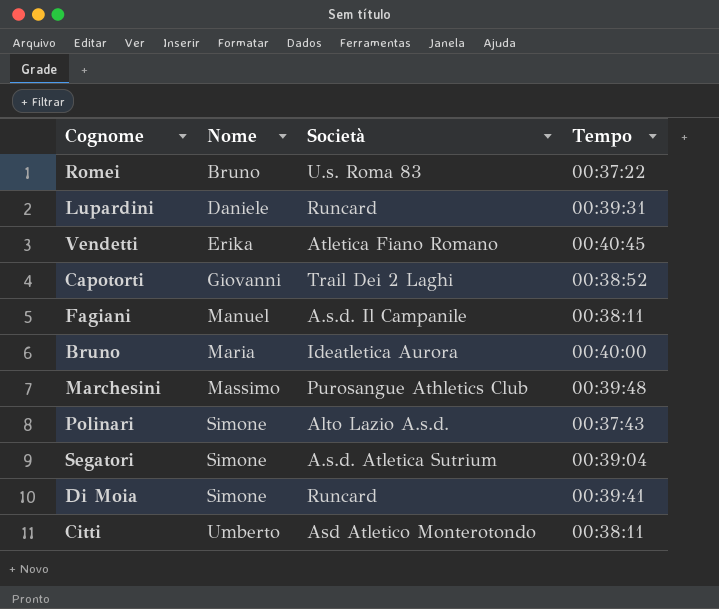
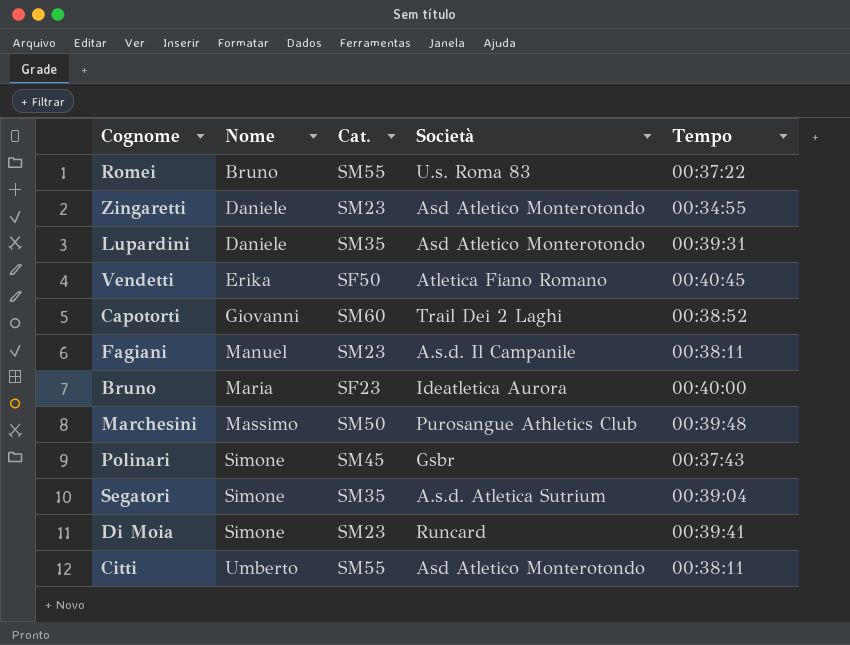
column Cat. | position: none -> 3
row Zingaretti: none -> Daniele | SM23 | Asd Atletico Monterotondo | 00:34:55
Lupardini | Società: Runcard -> Asd Atletico Monterotondo
Polinari | Società: Alto Lazio A.s.d. -> Gsbr

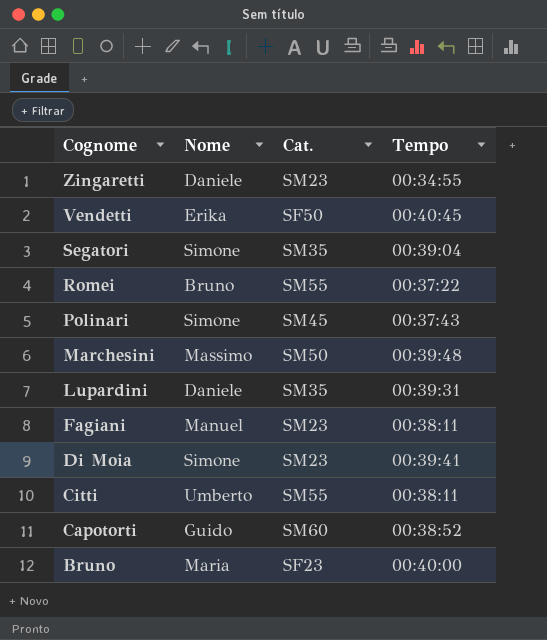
row order: Nome ascending -> Cognome descending
column Società | position: 4 -> none
Capotorti | Nome: Giovanni -> Guido

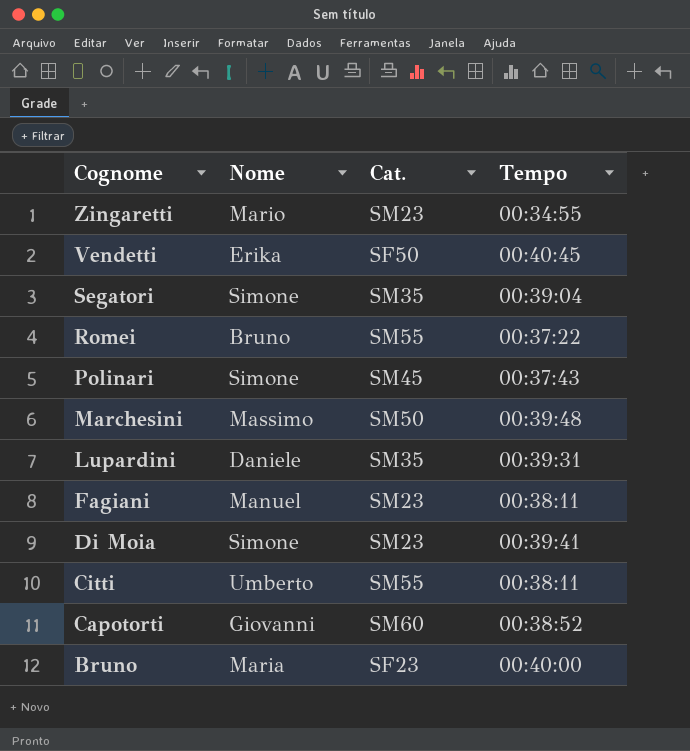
Zingaretti | Nome: Daniele -> Mario
Capotorti | Nome: Guido -> Giovanni

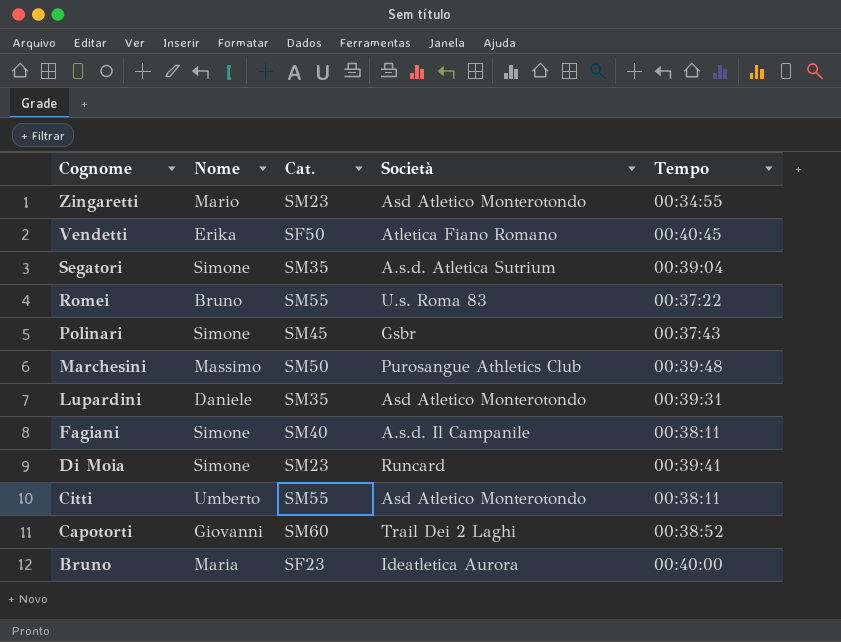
column Società | position: none -> 4
Fagiani | Nome: Manuel -> Simone
Fagiani | Cat.: SM23 -> SM40

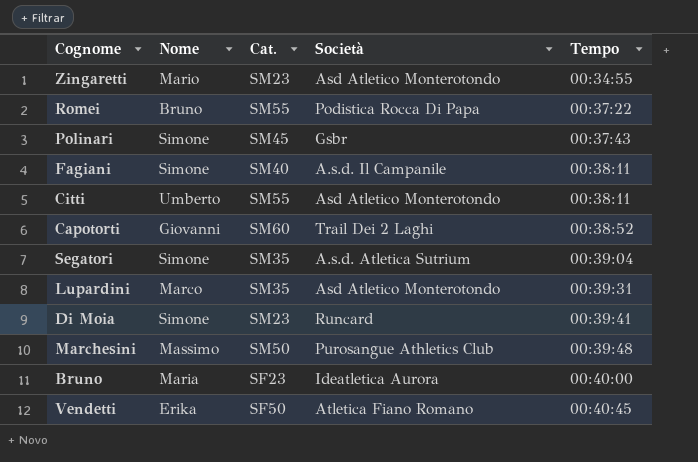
row order: Cognome descending -> Tempo ascending
Romei | Società: U.s. Roma 83 -> Podistica Rocca Di Papa
Lupardini | Nome: Daniele -> Marco

